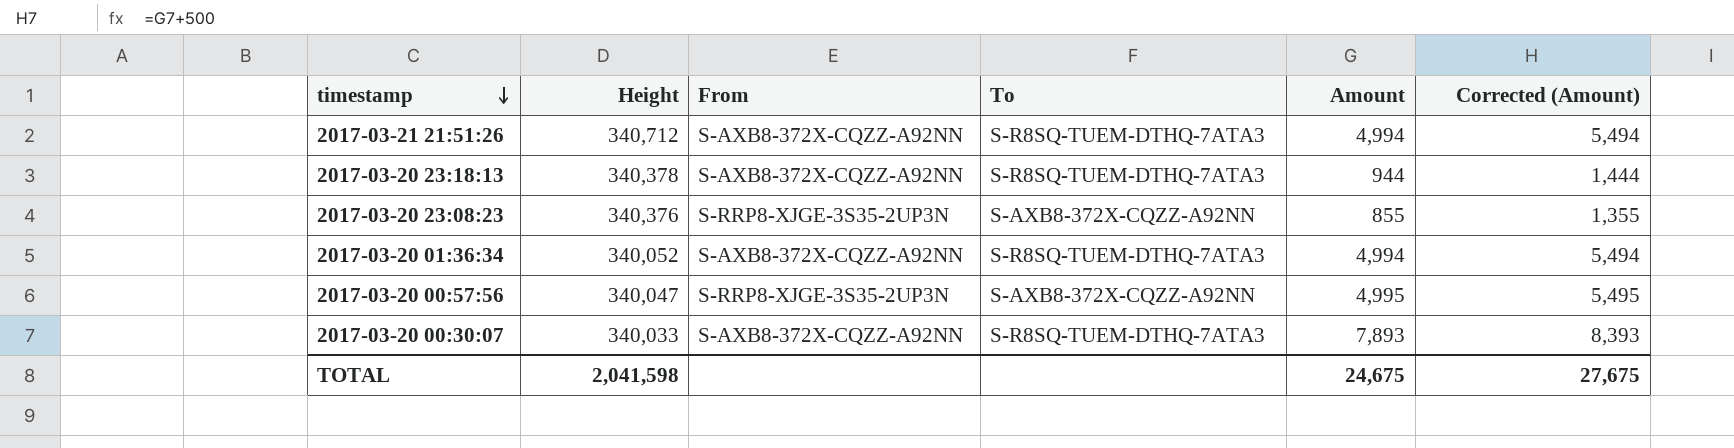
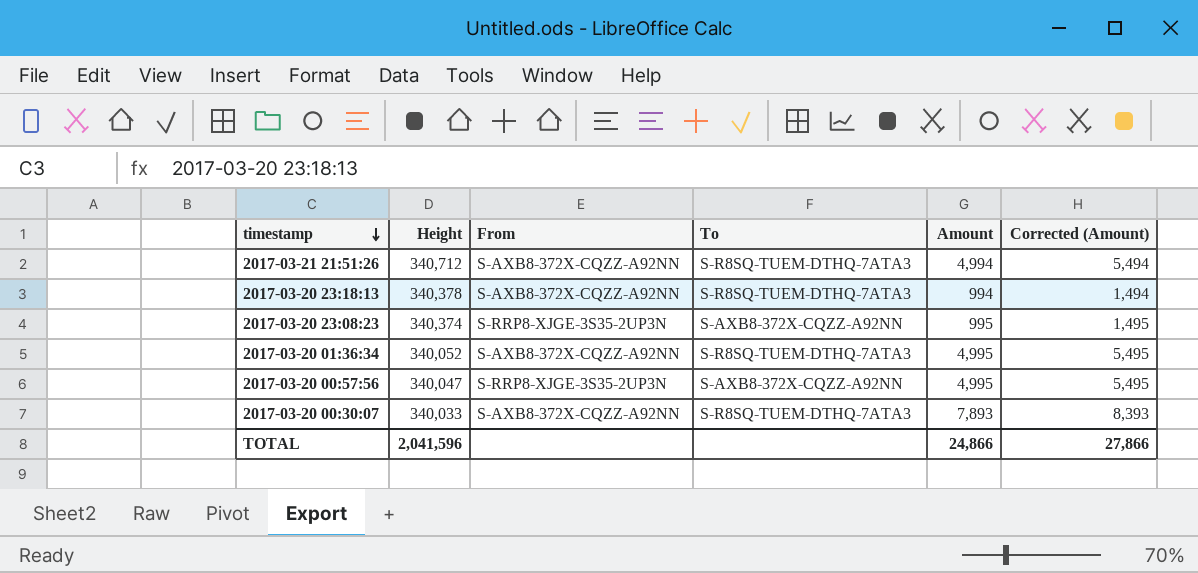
2017-03-20 23:18:13 | Amount: 944 -> 994
2017-03-20 23:18:13 | Corrected (Amount): 1,444 -> 1,494
2017-03-20 23:08:23 | Height: 340,376 -> 340,374
2017-03-20 23:08:23 | Amount: 855 -> 995
2017-03-20 23:08:23 | Corrected (Amount): 1,355 -> 1,495
2017-03-20 01:36:34 | Amount: 4,994 -> 4,995
2017-03-20 01:36:34 | Corrected (Amount): 5,494 -> 5,495
TOTAL | Height: 2,041,598 -> 2,041,596
TOTAL | Amount: 24,675 -> 24,866
TOTAL | Corrected (Amount): 27,675 -> 27,866

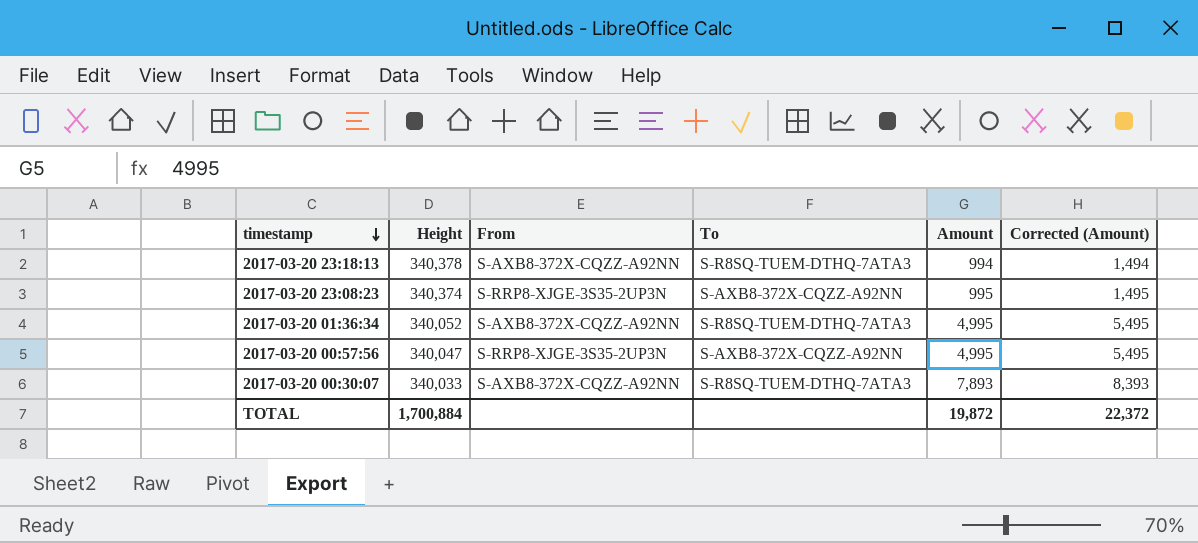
row 2017-03-21 21:51:26: 340,712 | S-AXB8-372X-CQZZ-A92NN | S-R8SQ-TUEM-DTHQ-7ATA3 | 4,994 | 5,494 -> none
TOTAL | Height: 2,041,596 -> 1,700,884
TOTAL | Amount: 24,866 -> 19,872
TOTAL | Corrected (Amount): 27,866 -> 22,372

